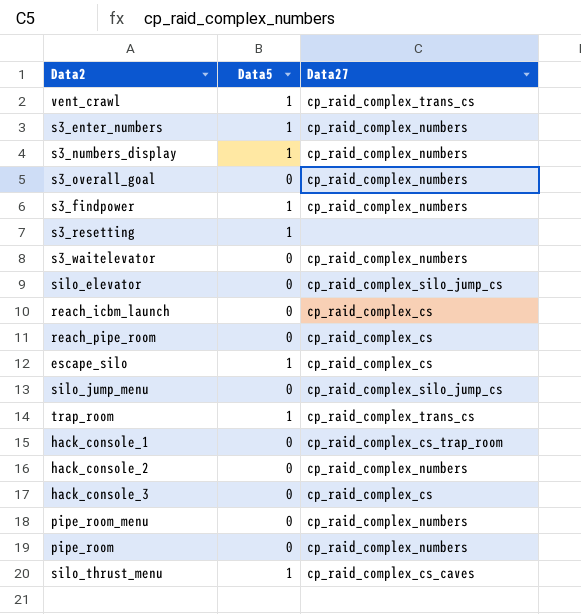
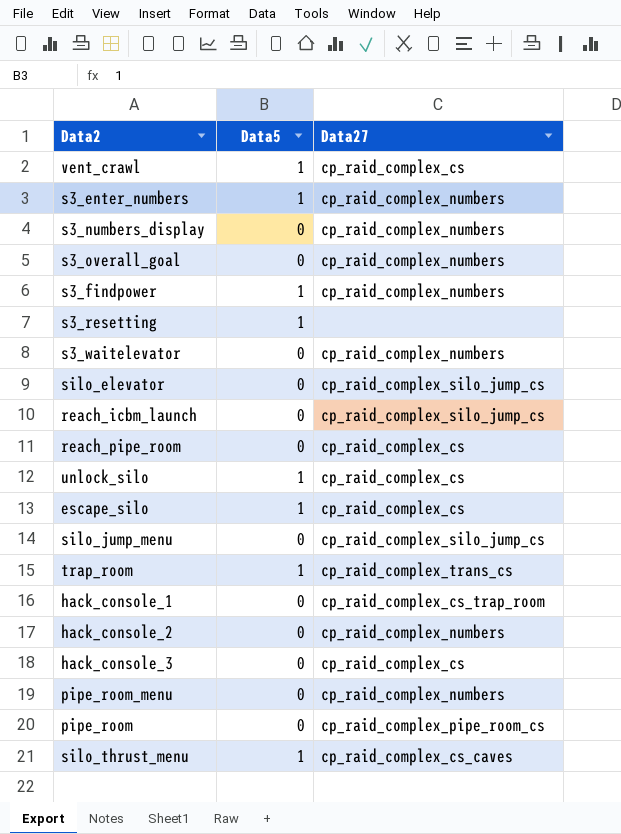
vent_crawl | Data27: cp_raid_complex_trans_cs -> cp_raid_complex_cs
s3_numbers_display | Data5: 1 -> 0
reach_icbm_launch | Data27: cp_raid_complex_cs -> cp_raid_complex_silo_jump_cs
row unlock_silo: none -> 1 | cp_raid_complex_cs
pipe_room | Data27: cp_raid_complex_numbers -> cp_raid_complex_pipe_room_cs

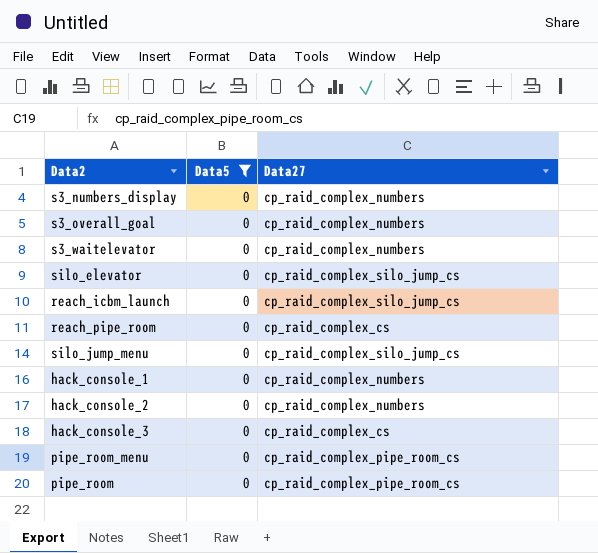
filter: none -> Data5 = 0
hack_console_1 | Data27: cp_raid_complex_cs_trap_room -> cp_raid_complex_numbers
pipe_room_menu | Data27: cp_raid_complex_numbers -> cp_raid_complex_pipe_room_cs

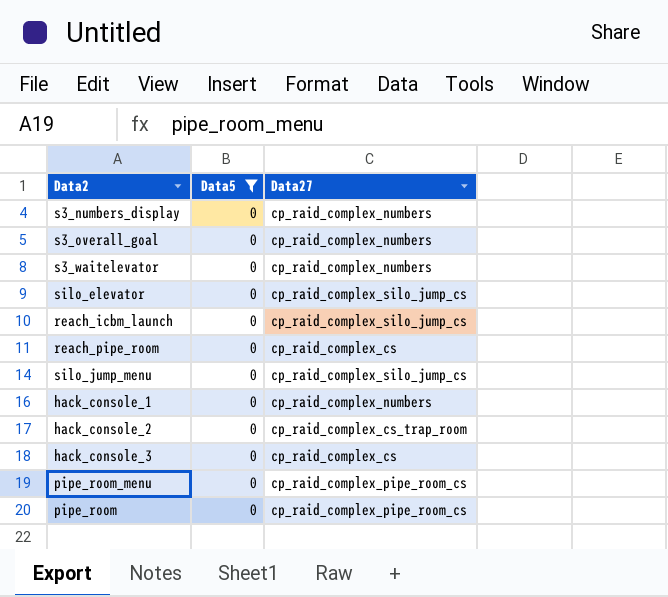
hack_console_2 | Data27: cp_raid_complex_numbers -> cp_raid_complex_cs_trap_room

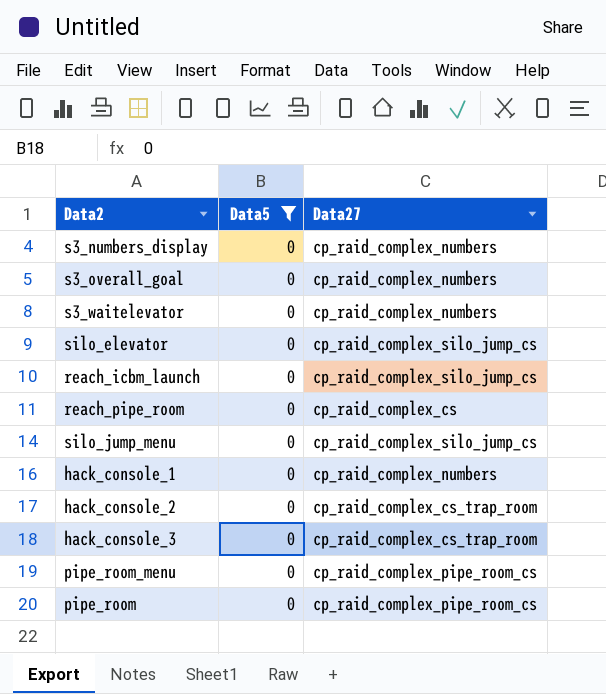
hack_console_3 | Data27: cp_raid_complex_cs -> cp_raid_complex_cs_trap_room

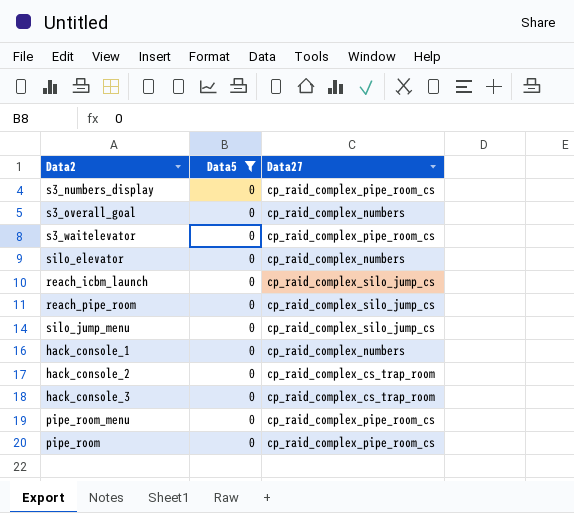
s3_numbers_display | Data27: cp_raid_complex_numbers -> cp_raid_complex_pipe_room_cs
s3_waitelevator | Data27: cp_raid_complex_numbers -> cp_raid_complex_pipe_room_cs
silo_elevator | Data27: cp_raid_complex_silo_jump_cs -> cp_raid_complex_numbers
reach_pipe_room | Data27: cp_raid_complex_cs -> cp_raid_complex_silo_jump_cs

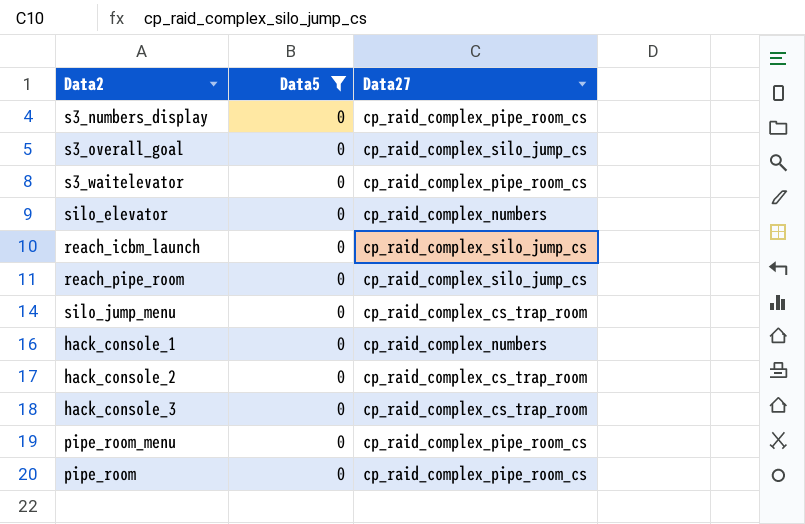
s3_overall_goal | Data27: cp_raid_complex_numbers -> cp_raid_complex_silo_jump_cs
silo_jump_menu | Data27: cp_raid_complex_silo_jump_cs -> cp_raid_complex_cs_trap_room

